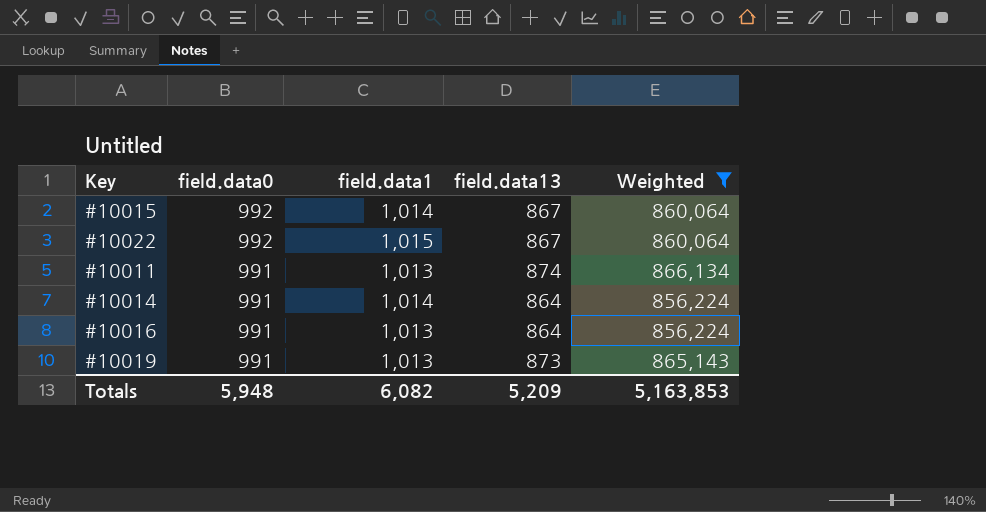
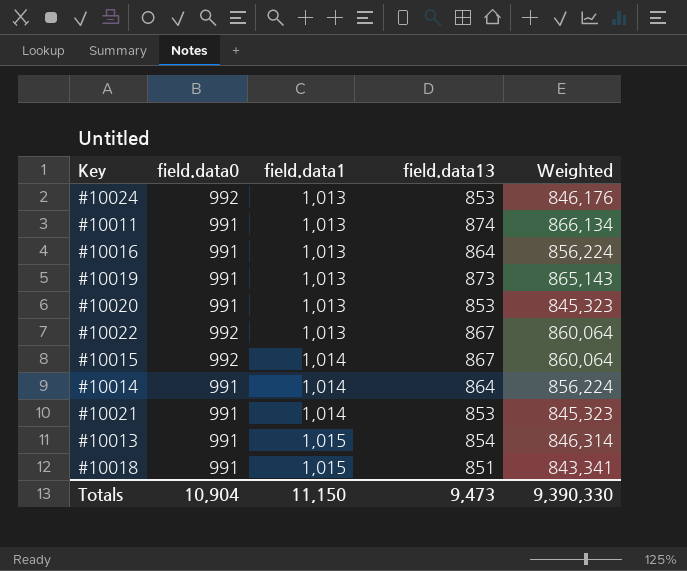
filter: Weighted >= 856,224 -> none
row order: field.data0 descending -> field.data1 ascending
#10022 | field.data1: 1,015 -> 1,013
Totals | field.data0: 5,948 -> 10,904
Totals | field.data1: 6,082 -> 11,150
Totals | field.data13: 5,209 -> 9,473
Totals | Weighted: 5,163,853 -> 9,390,330

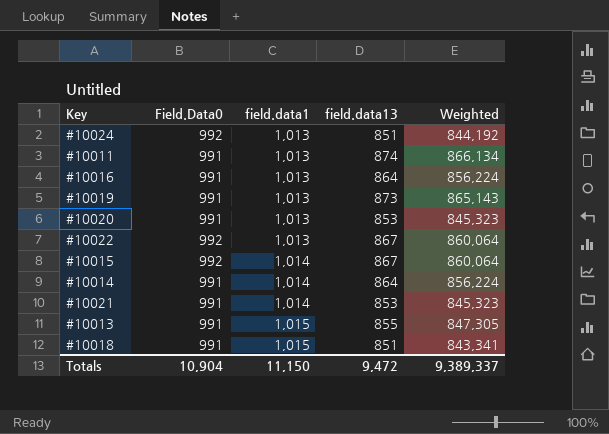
column name: field.data0 -> Field.Data0
#10024 | field.data13: 853 -> 851
#10024 | Weighted: 846,176 -> 844,192
#10013 | field.data13: 854 -> 855
#10013 | Weighted: 846,314 -> 847,305
Totals | field.data13: 9,473 -> 9,472
Totals | Weighted: 9,390,330 -> 9,389,337

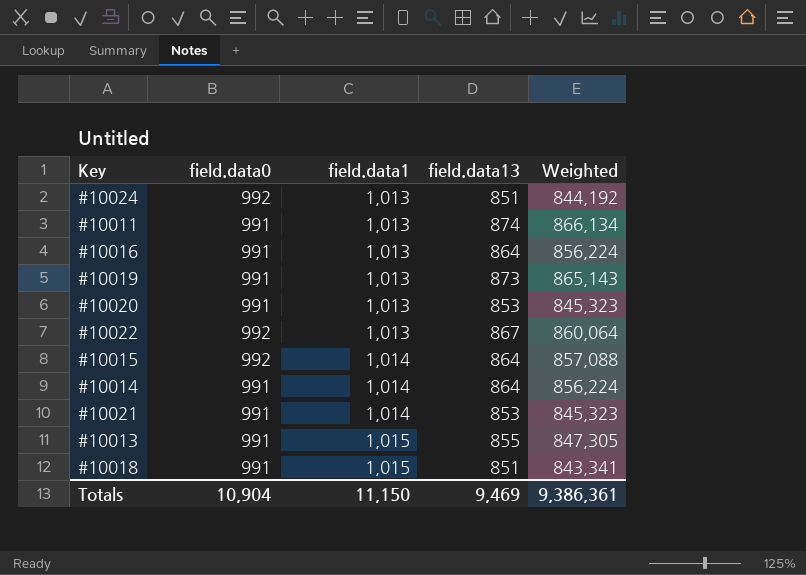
column name: Field.Data0 -> field.data0
#10015 | field.data13: 867 -> 864
#10015 | Weighted: 860,064 -> 857,088
Totals | field.data13: 9,472 -> 9,469
Totals | Weighted: 9,389,337 -> 9,386,361

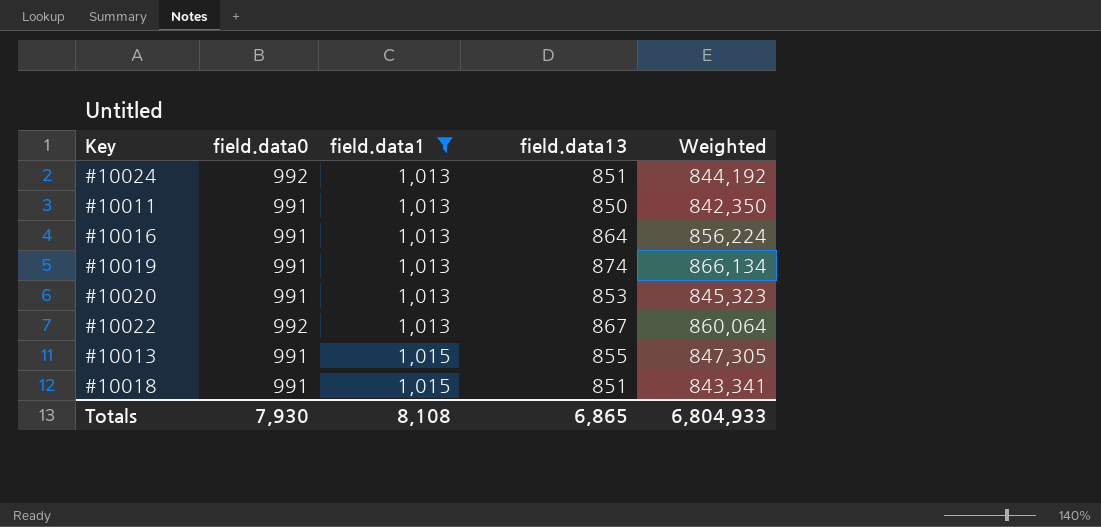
filter: none -> field.data1 != 1,014
#10011 | field.data13: 874 -> 850
#10011 | Weighted: 866,134 -> 842,350
#10019 | field.data13: 873 -> 874
#10019 | Weighted: 865,143 -> 866,134
Totals | field.data0: 10,904 -> 7,930
Totals | field.data1: 11,150 -> 8,108
Totals | field.data13: 9,469 -> 6,865
Totals | Weighted: 9,386,361 -> 6,804,933

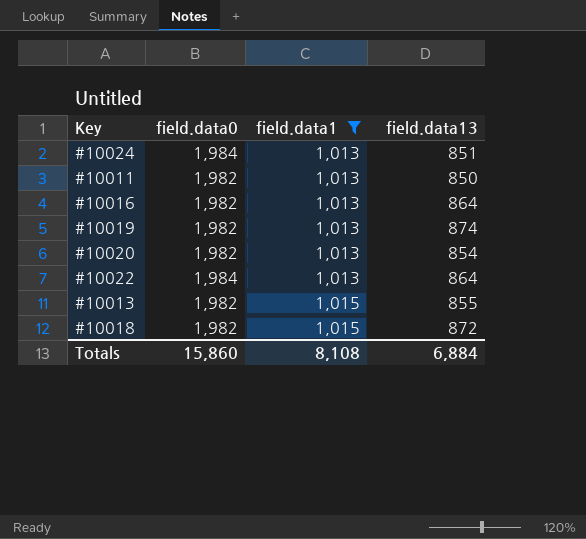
column Weighted | formula: [field.data0] * [field.data13] -> none
#10024 | field.data0: 992 -> 1,984
#10011 | field.data0: 991 -> 1,982
#10016 | field.data0: 991 -> 1,982
#10019 | field.data0: 991 -> 1,982
#10020 | field.data0: 991 -> 1,982
#10020 | field.data13: 853 -> 854
#10022 | field.data0: 992 -> 1,984
#10022 | field.data13: 867 -> 864
#10013 | field.data0: 991 -> 1,982
#10018 | field.data0: 991 -> 1,982
#10018 | field.data13: 851 -> 872
Totals | field.data0: 7,930 -> 15,860
Totals | field.data13: 6,865 -> 6,884

